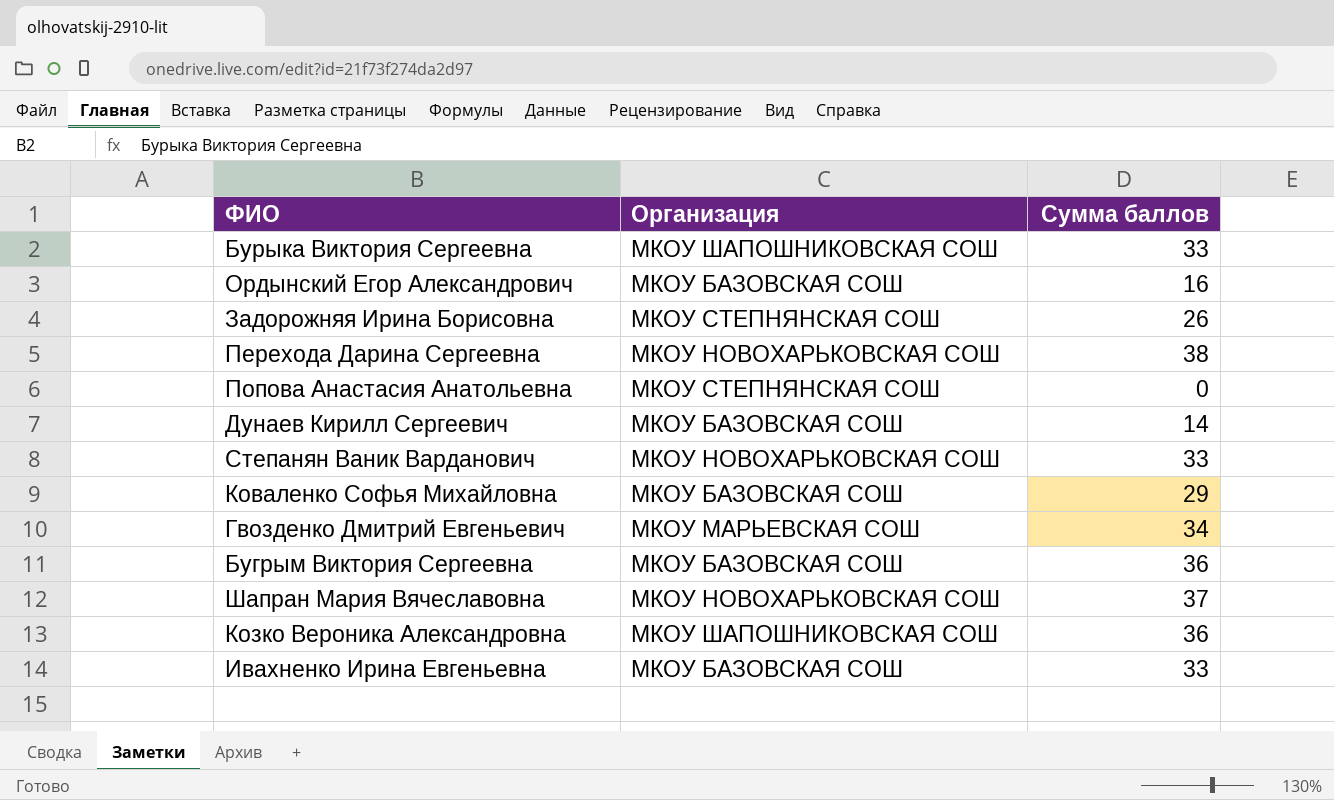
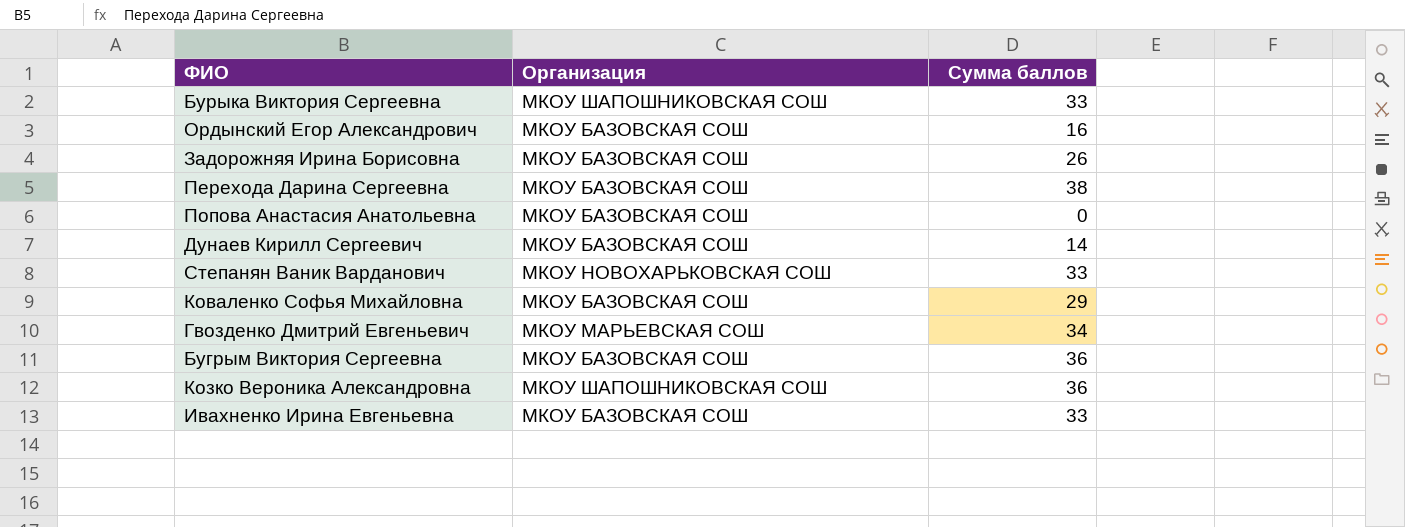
row Шапран Мария Вячеславовна: МКОУ НОВОХАРЬКОВСКАЯ СОШ | 37 -> none
Задорожняя Ирина Борисовна | Организация: МКОУ СТЕПНЯНСКАЯ СОШ -> МКОУ БАЗОВСКАЯ СОШ
Перехода Дарина Сергеевна | Организация: МКОУ НОВОХАРЬКОВСКАЯ СОШ -> МКОУ БАЗОВСКАЯ СОШ
Попова Анастасия Анатольевна | Организация: МКОУ СТЕПНЯНСКАЯ СОШ -> МКОУ БАЗОВСКАЯ СОШ

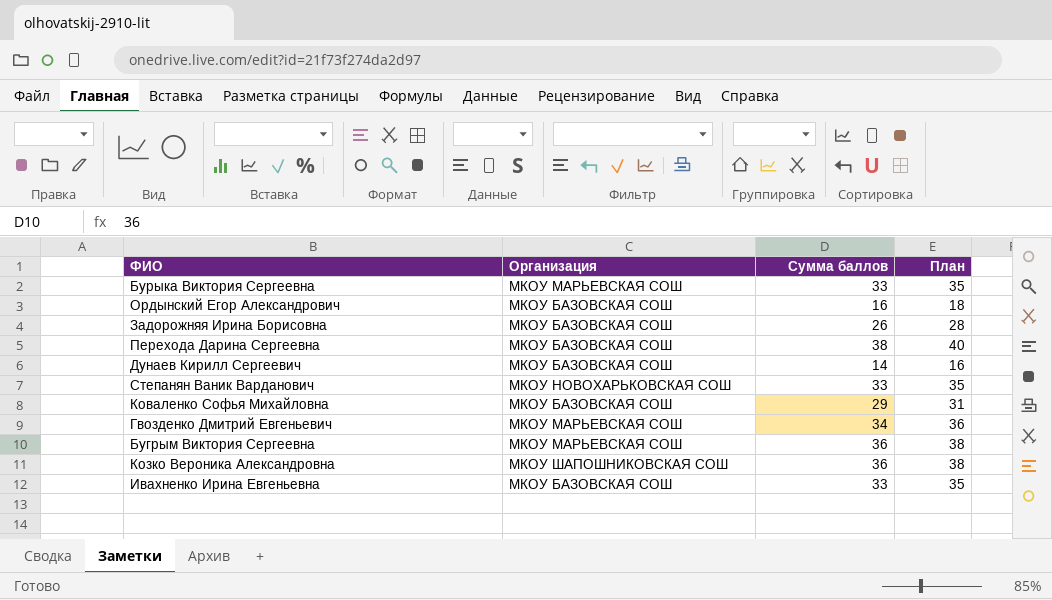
column План | formula: none -> [Сумма баллов] + 2
row Попова Анастасия Анатольевна: МКОУ БАЗОВСКАЯ СОШ | 0 -> none
Бурыка Виктория Сергеевна | Организация: МКОУ ШАПОШНИКОВСКАЯ СОШ -> МКОУ МАРЬЕВСКАЯ СОШ
Бугрым Виктория Сергеевна | Организация: МКОУ БАЗОВСКАЯ СОШ -> МКОУ МАРЬЕВСКАЯ СОШ

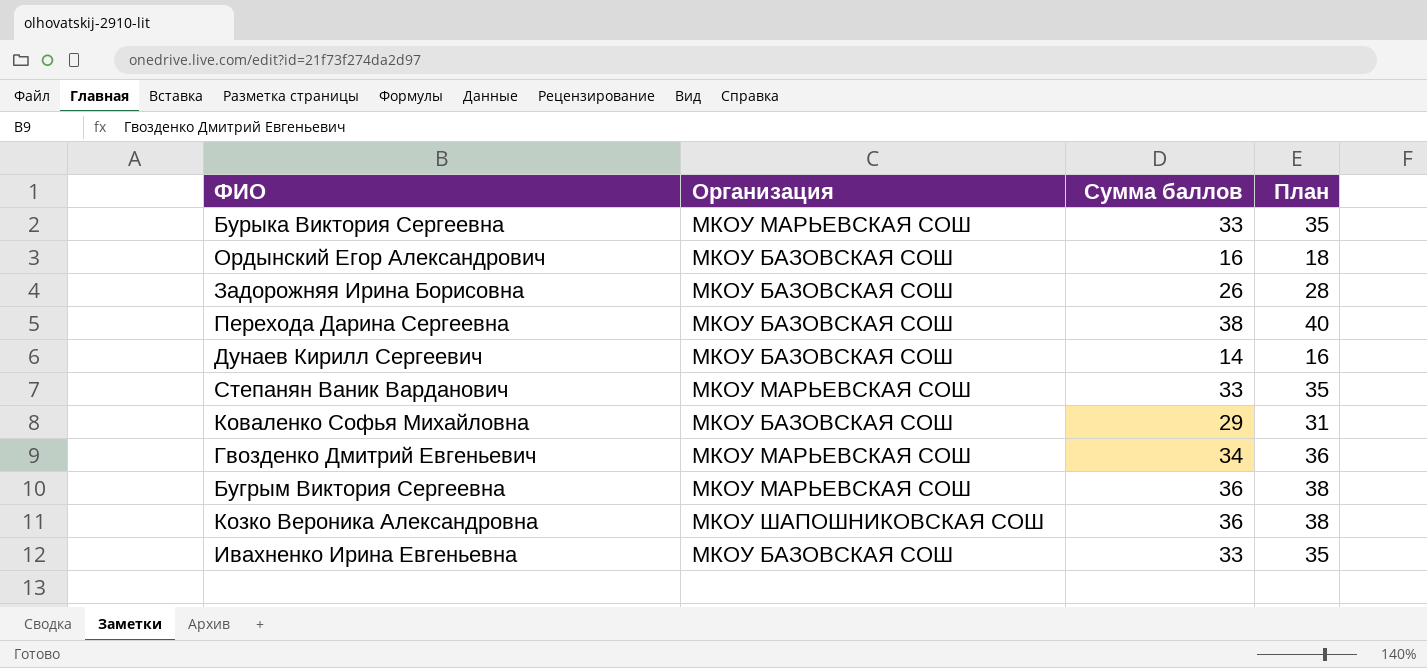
Степанян Ваник Варданович | Организация: МКОУ НОВОХАРЬКОВСКАЯ СОШ -> МКОУ МАРЬЕВСКАЯ СОШ

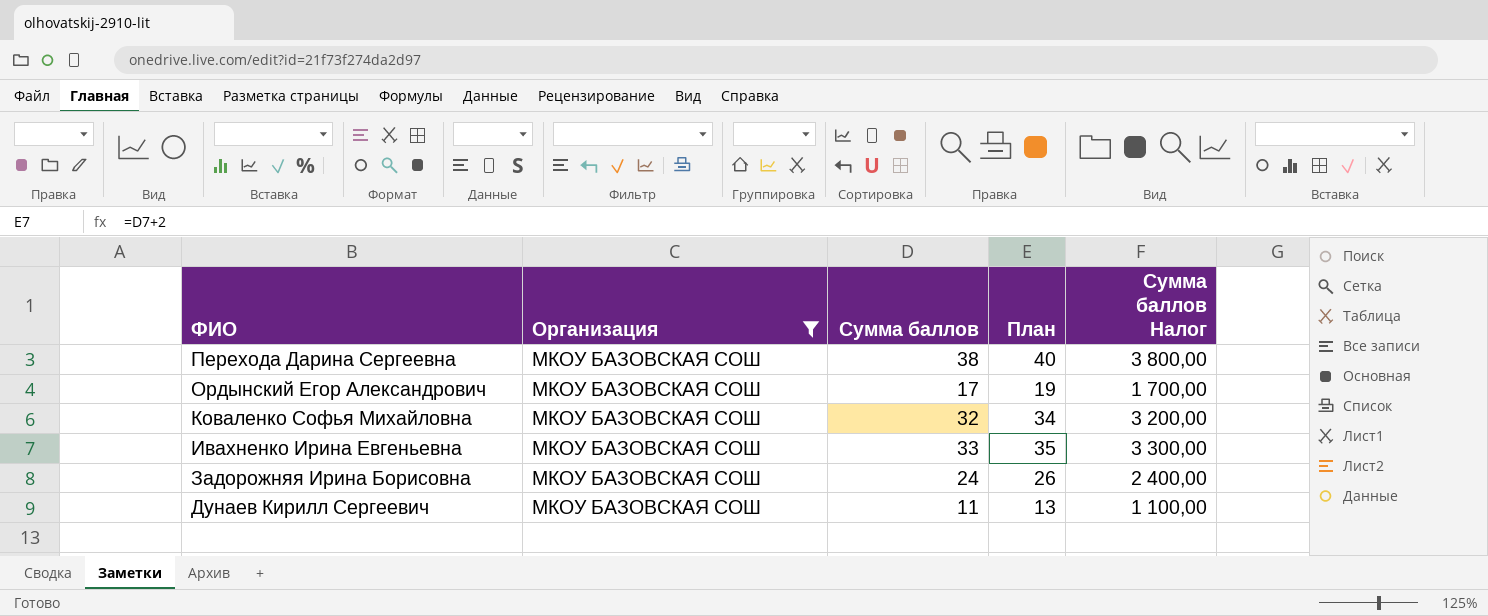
filter: none -> Организация = МКОУ БАЗОВСКАЯ СОШ
row order: none -> ФИО descending
column Сумма баллов Налог | formula: none -> [Сумма баллов] * 100
Ордынский Егор Александрович | Сумма баллов: 16 -> 17
Ордынский Егор Александрович | План: 18 -> 19
Коваленко Софья Михайловна | Сумма баллов: 29 -> 32
Коваленко Софья Михайловна | План: 31 -> 34
Задорожняя Ирина Борисовна | Сумма баллов: 26 -> 24
Задорожняя Ирина Борисовна | План: 28 -> 26
Дунаев Кирилл Сергеевич | Сумма баллов: 14 -> 11
Дунаев Кирилл Сергеевич | План: 16 -> 13

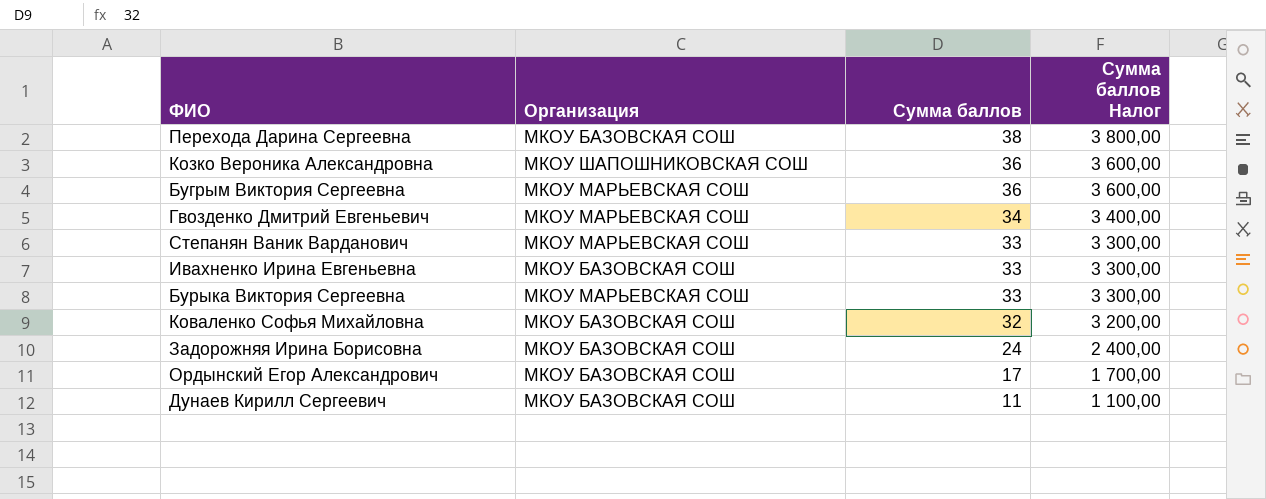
filter: Организация = МКОУ БАЗОВСКАЯ СОШ -> none
row order: ФИО descending -> Сумма баллов descending
column План | formula: [Сумма баллов] + 2 -> none

